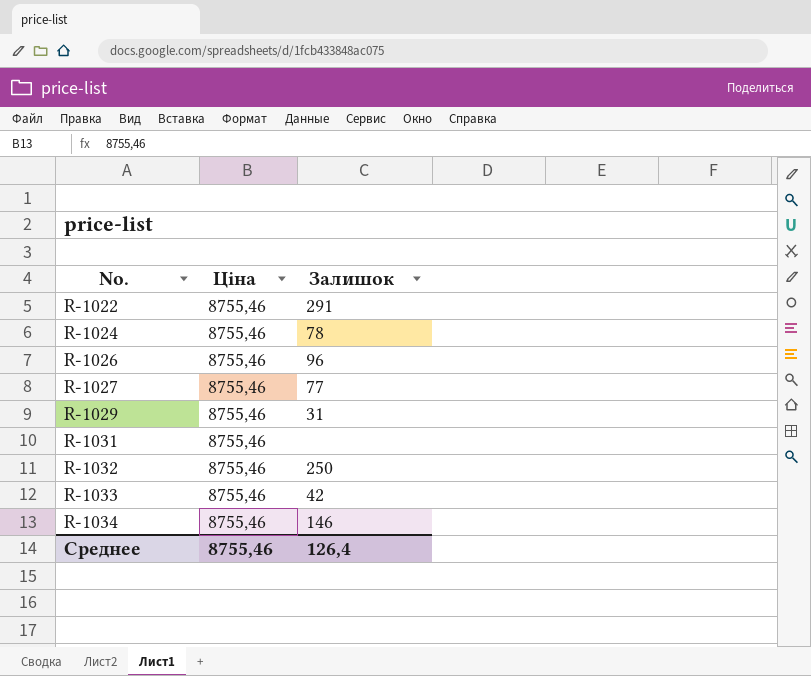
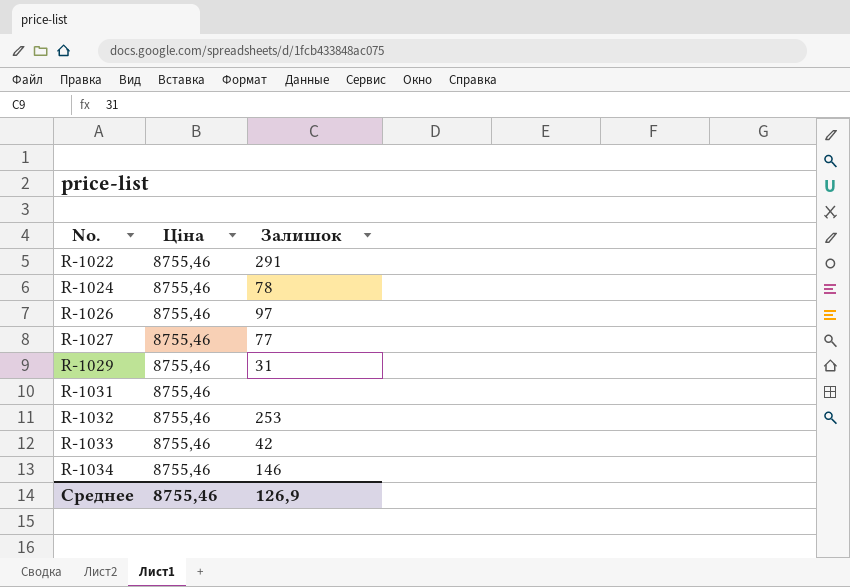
R-1026 | Залишок: 96 -> 97
R-1032 | Залишок: 250 -> 253
Среднее | Залишок: 126,4 -> 126,9

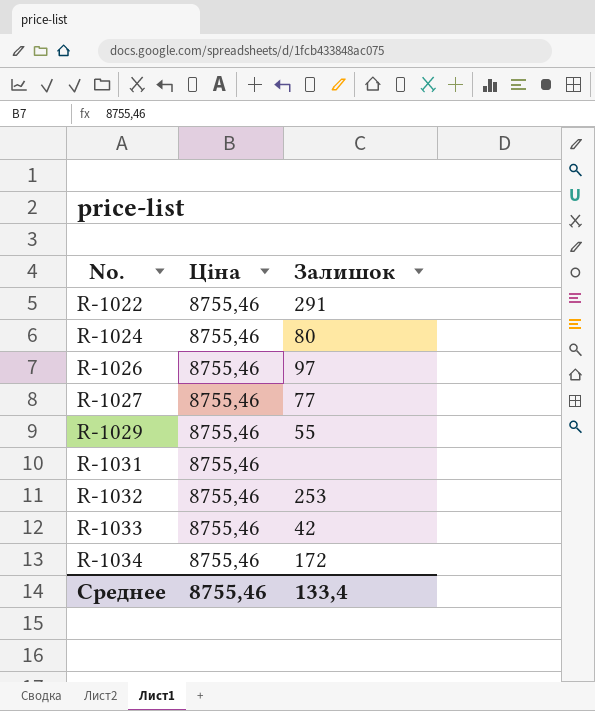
R-1024 | Залишок: 78 -> 80
R-1029 | Залишок: 31 -> 55
R-1034 | Залишок: 146 -> 172
Среднее | Залишок: 126,9 -> 133,4

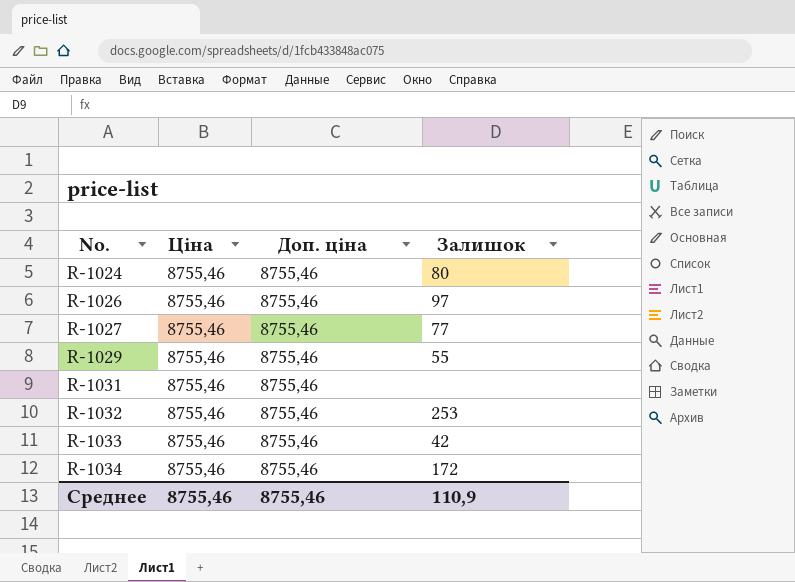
column Доп. ціна | position: none -> 3
row R-1022: 8755,46 | 291 -> none
Среднее | Залишок: 133,4 -> 110,9

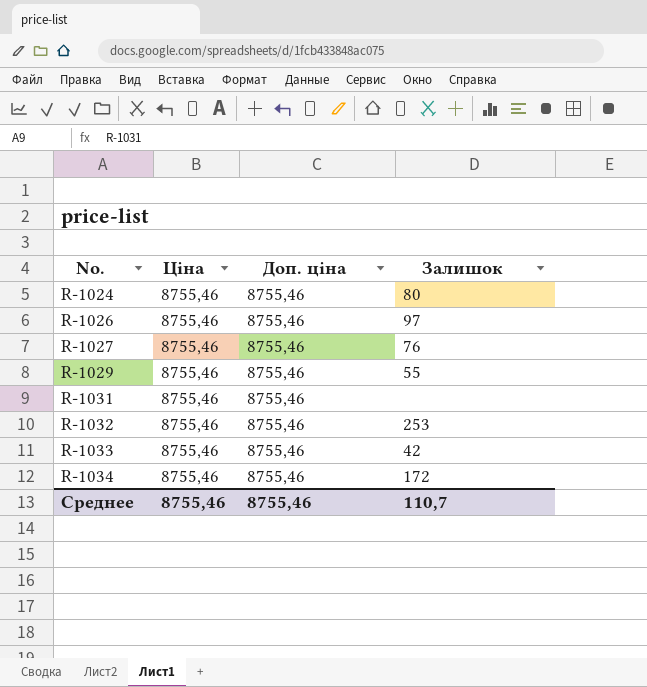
R-1027 | Залишок: 77 -> 76
Среднее | Залишок: 110,9 -> 110,7

